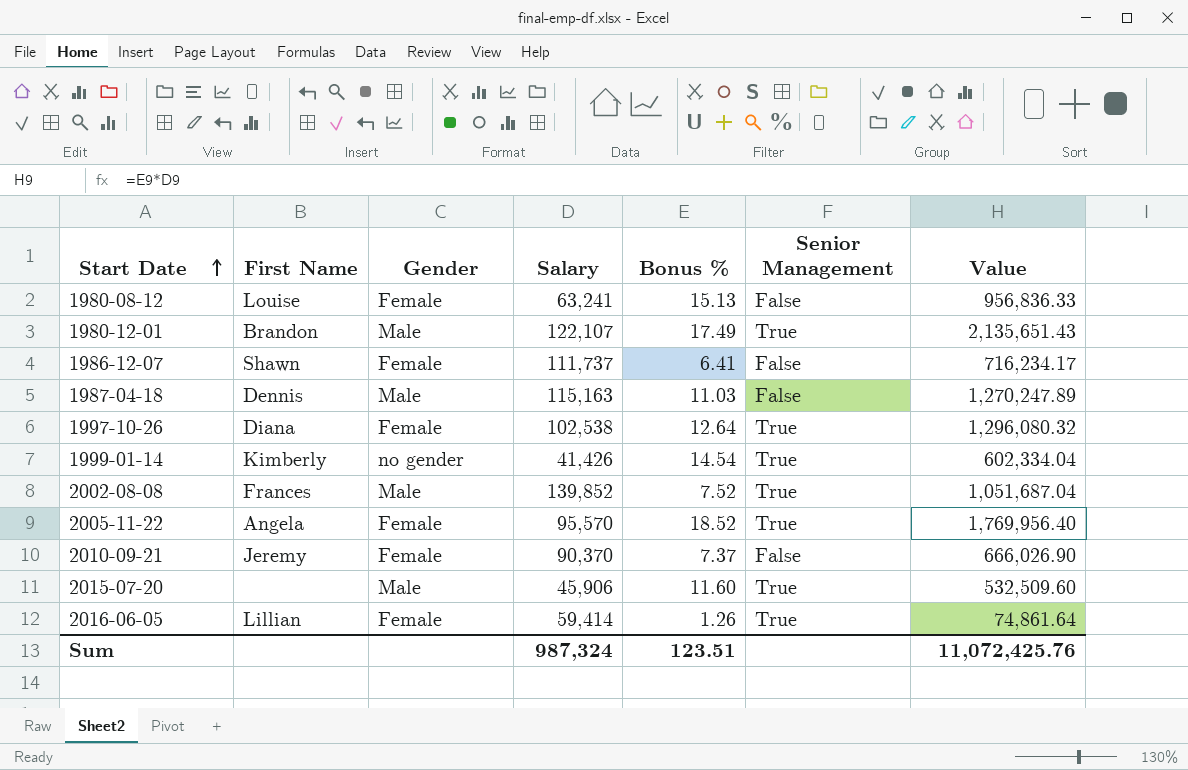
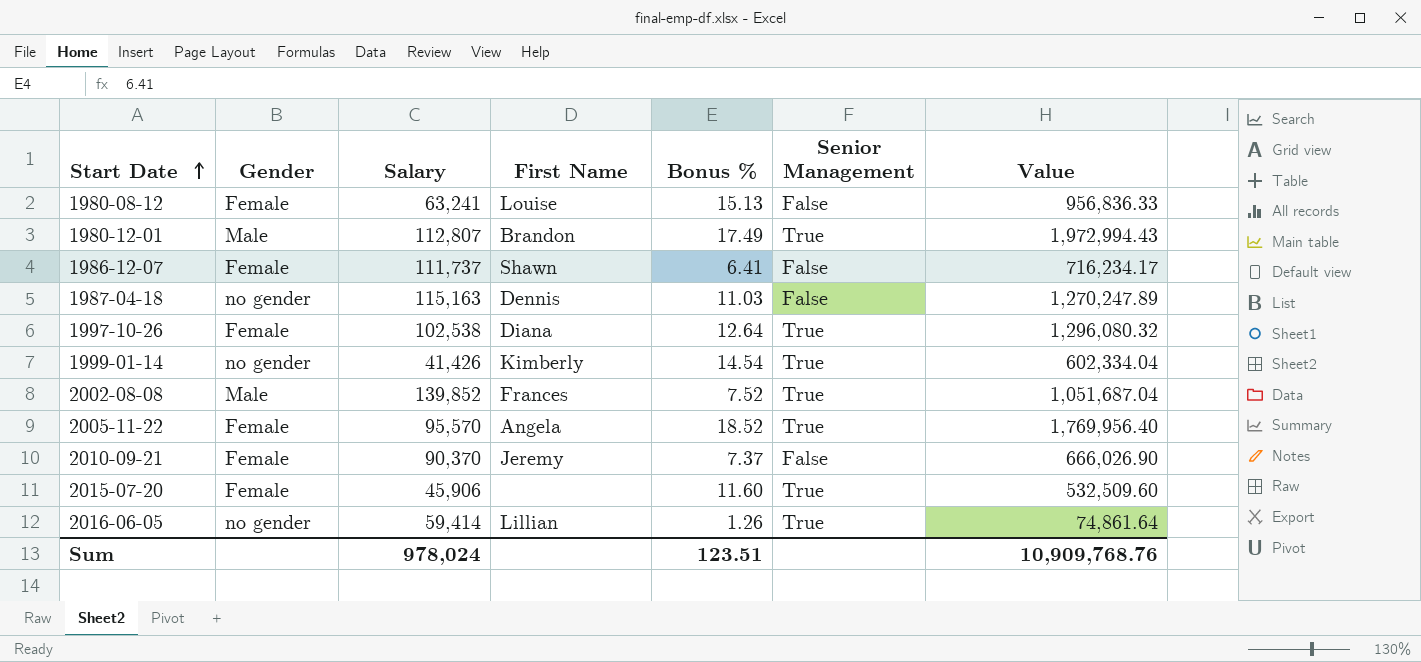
column First Name | position: 2 -> 4
1980-12-01 | Salary: 122,107 -> 112,807
1980-12-01 | Value: 2,135,651.43 -> 1,972,994.43
1987-04-18 | Gender: Male -> no gender
2015-07-20 | Gender: Male -> Female
2016-06-05 | Gender: Female -> no gender
Sum | Salary: 987,324 -> 978,024
Sum | Value: 11,072,425.76 -> 10,909,768.76

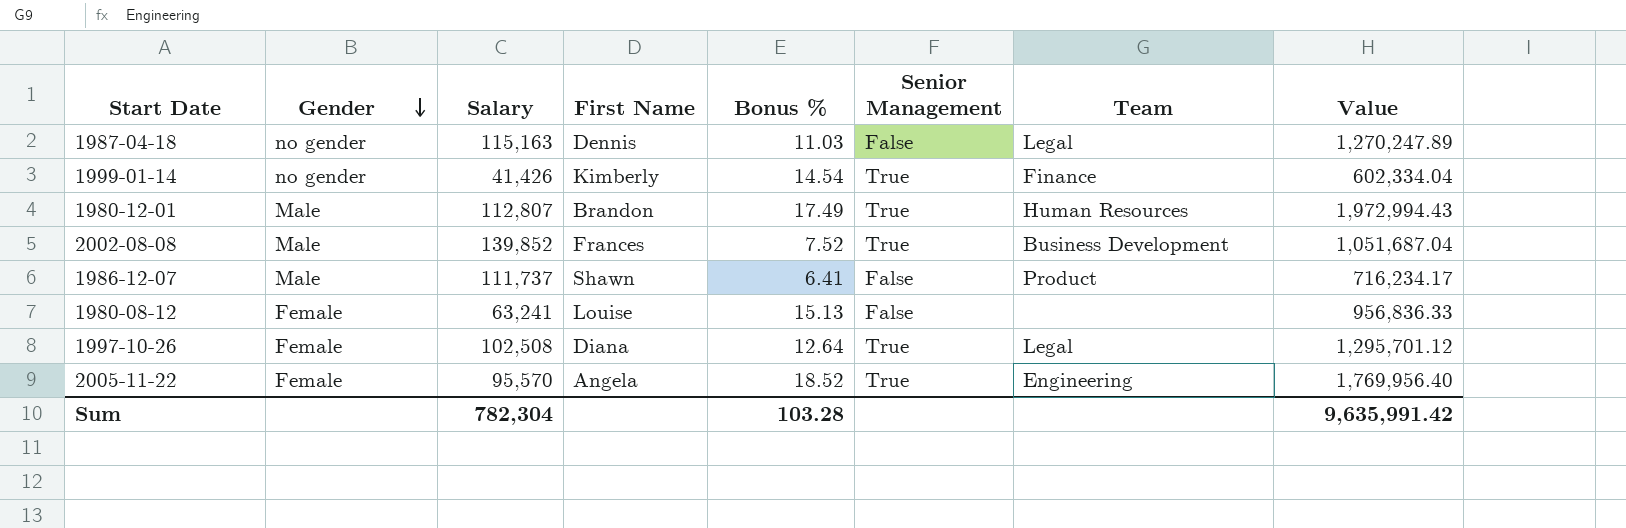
row order: Start Date ascending -> Gender descending
column Team | position: none -> 7
row 2010-09-21: Female | 90,370 | Jeremy | 7.37 | False | 666,026.90 -> none
row 2015-07-20: Female | 45,906 | none | 11.60 | True | 532,509.60 -> none
row 2016-06-05: no gender | 59,414 | Lillian | 1.26 | True | 74,861.64 -> none
1986-12-07 | Gender: Female -> Male
1997-10-26 | Salary: 102,538 -> 102,508
1997-10-26 | Value: 1,296,080.32 -> 1,295,701.12
Sum | Salary: 978,024 -> 782,304
Sum | Bonus %: 123.51 -> 103.28
Sum | Value: 10,909,768.76 -> 9,635,991.42

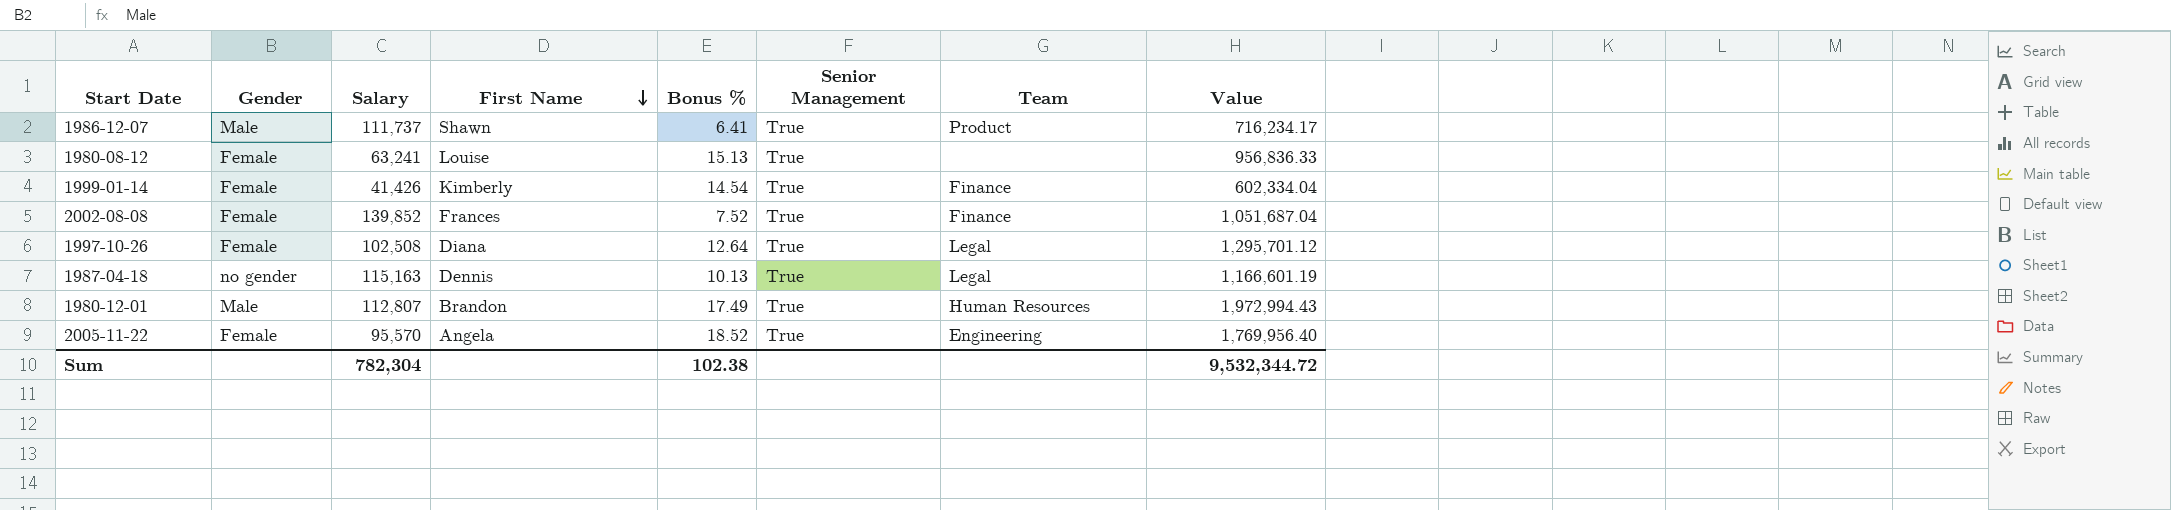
row order: Gender descending -> First Name descending
1986-12-07 | Senior Management: False -> True
1980-08-12 | Senior Management: False -> True
1999-01-14 | Gender: no gender -> Female
2002-08-08 | Gender: Male -> Female
2002-08-08 | Team: Business Development -> Finance
1987-04-18 | Bonus %: 11.03 -> 10.13
1987-04-18 | Senior Management: False -> True
1987-04-18 | Value: 1,270,247.89 -> 1,166,601.19
Sum | Bonus %: 103.28 -> 102.38
Sum | Value: 9,635,991.42 -> 9,532,344.72

